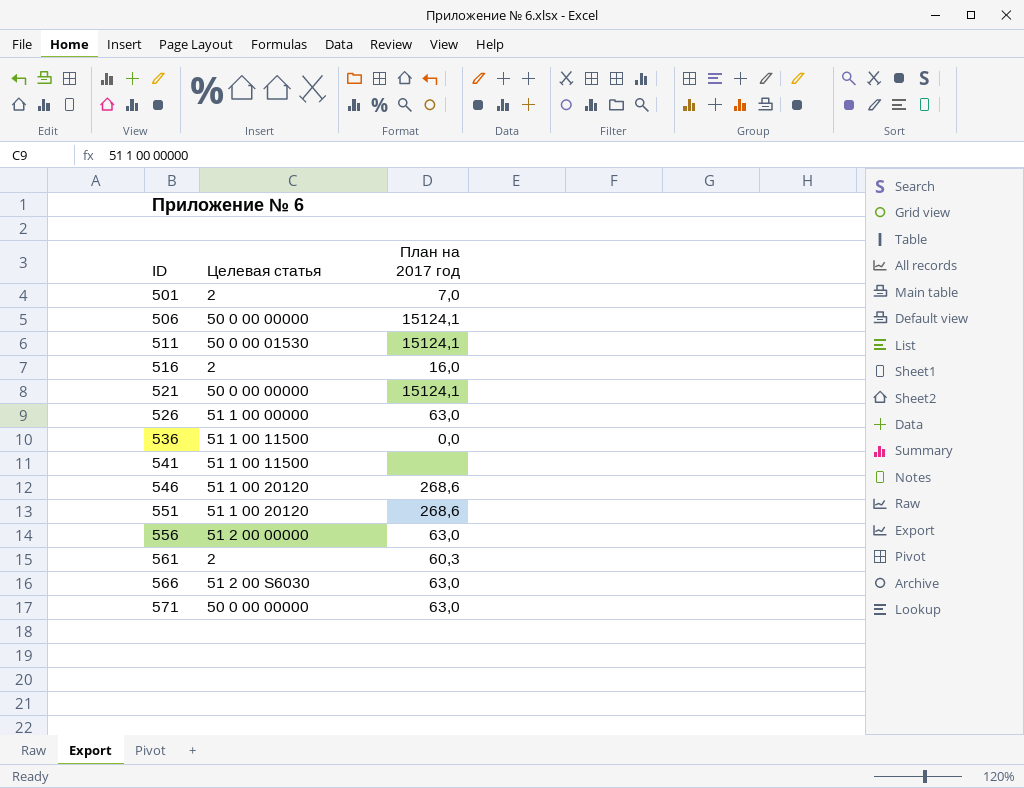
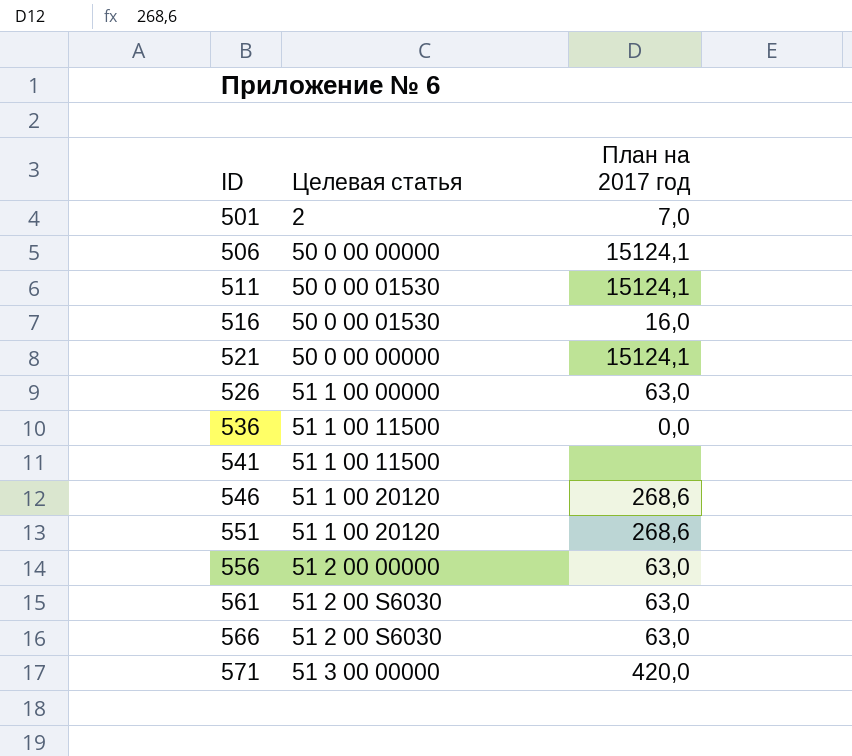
516 | Целевая статья: 2 -> 50 0 00 01530
561 | Целевая статья: 2 -> 51 2 00 S6030
561 | План на 2017 год: 60,3 -> 63,0
571 | Целевая статья: 50 0 00 00000 -> 51 3 00 00000
571 | План на 2017 год: 63,0 -> 420,0

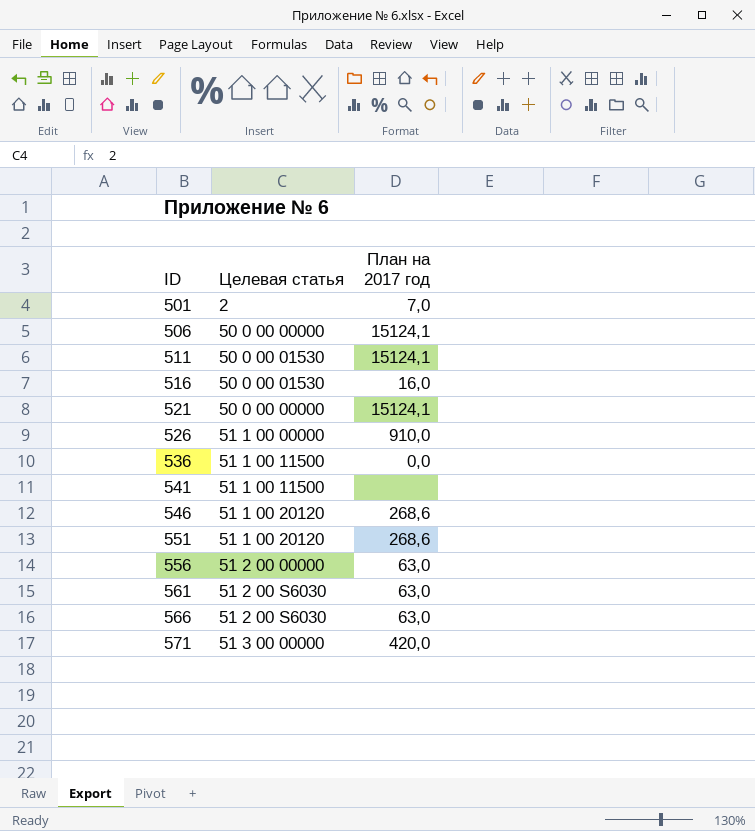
526 | План на 2017 год: 63,0 -> 910,0

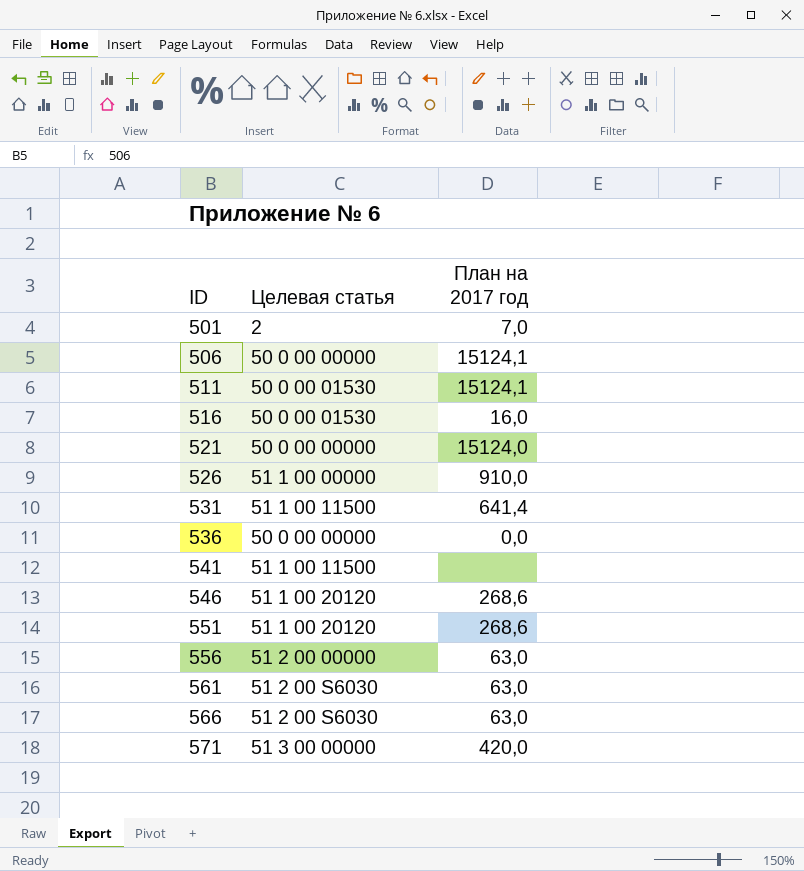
521 | План на 2017 год: 15124,1 -> 15124,0
row 531: none -> 51 1 00 11500 | 641,4
536 | Целевая статья: 51 1 00 11500 -> 50 0 00 00000

